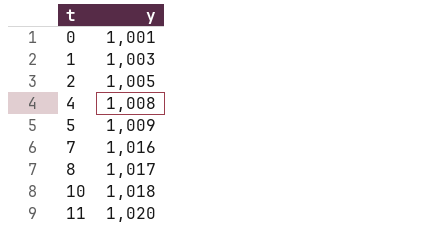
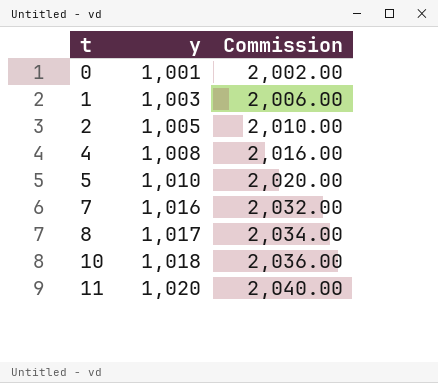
column Commission | formula: none -> [y] * 2
5 | y: 1,009 -> 1,010

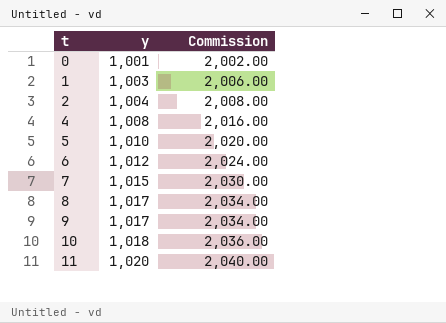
2 | y: 1,005 -> 1,004
2 | Commission: 2,010.00 -> 2,008.00
row 6: none -> 1,012 | 2,024.00
7 | y: 1,016 -> 1,015
7 | Commission: 2,032.00 -> 2,030.00
row 9: none -> 1,017 | 2,034.00

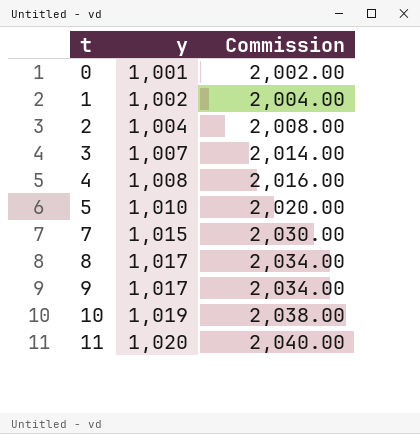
row 6: 1,012 | 2,024.00 -> none
1 | y: 1,003 -> 1,002
1 | Commission: 2,006.00 -> 2,004.00
row 3: none -> 1,007 | 2,014.00
10 | y: 1,018 -> 1,019
10 | Commission: 2,036.00 -> 2,038.00

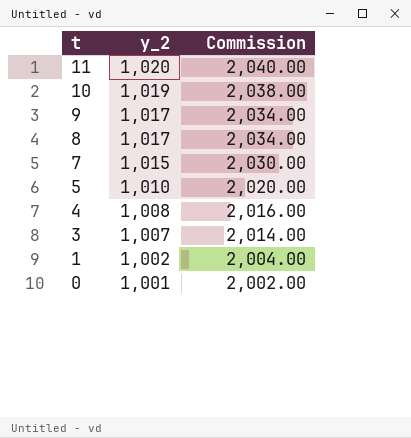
row order: t ascending -> t descending
column name: y -> y_2
row 2: 1,004 | 2,008.00 -> none

